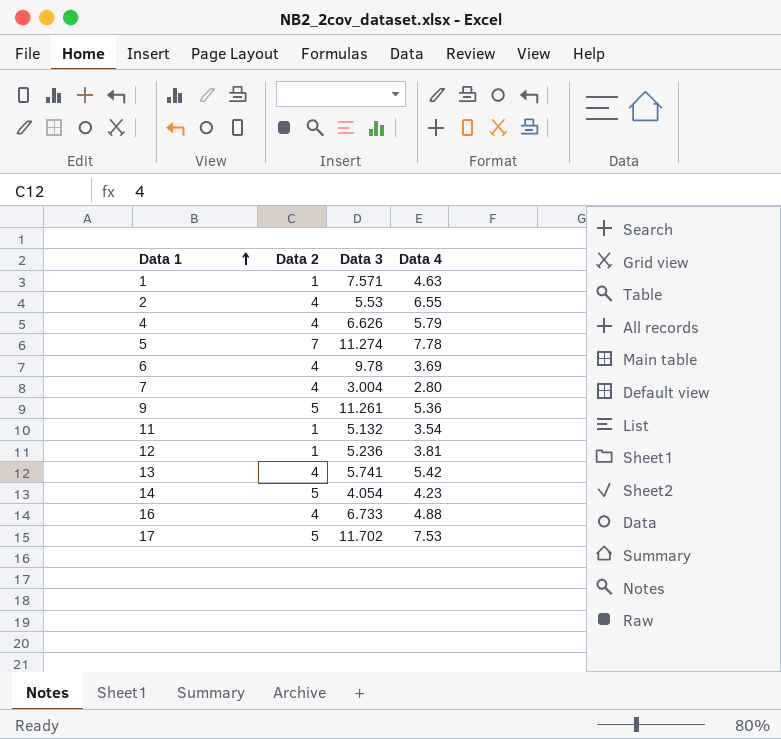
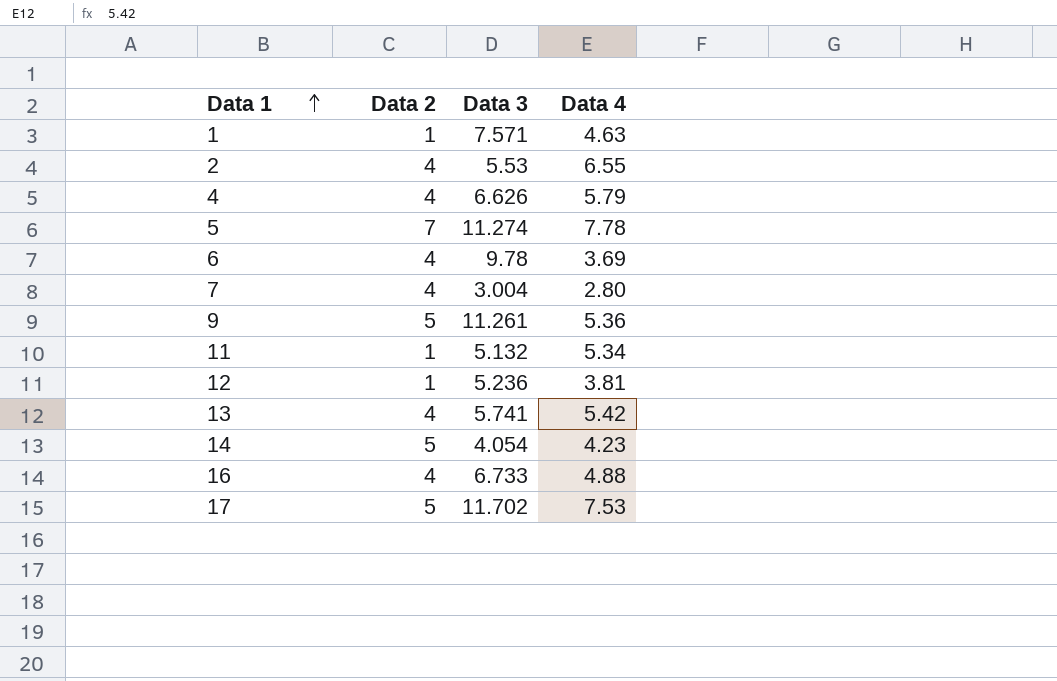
11 | Data 4: 3.54 -> 5.34

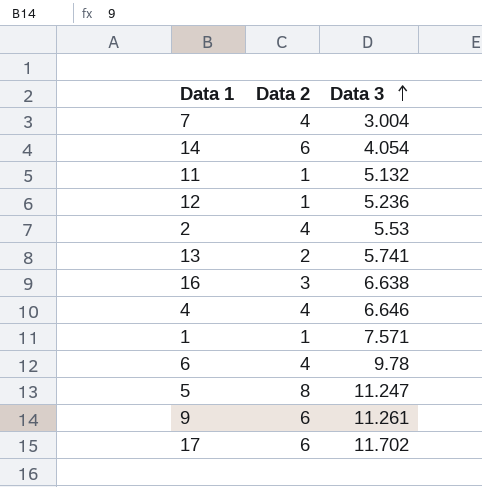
row order: Data 1 ascending -> Data 3 ascending
column Data 4 | position: 4 -> none
14 | Data 2: 5 -> 6
13 | Data 2: 4 -> 2
16 | Data 2: 4 -> 3
16 | Data 3: 6.733 -> 6.638
4 | Data 3: 6.626 -> 6.646
5 | Data 2: 7 -> 8
5 | Data 3: 11.274 -> 11.247
9 | Data 2: 5 -> 6
17 | Data 2: 5 -> 6

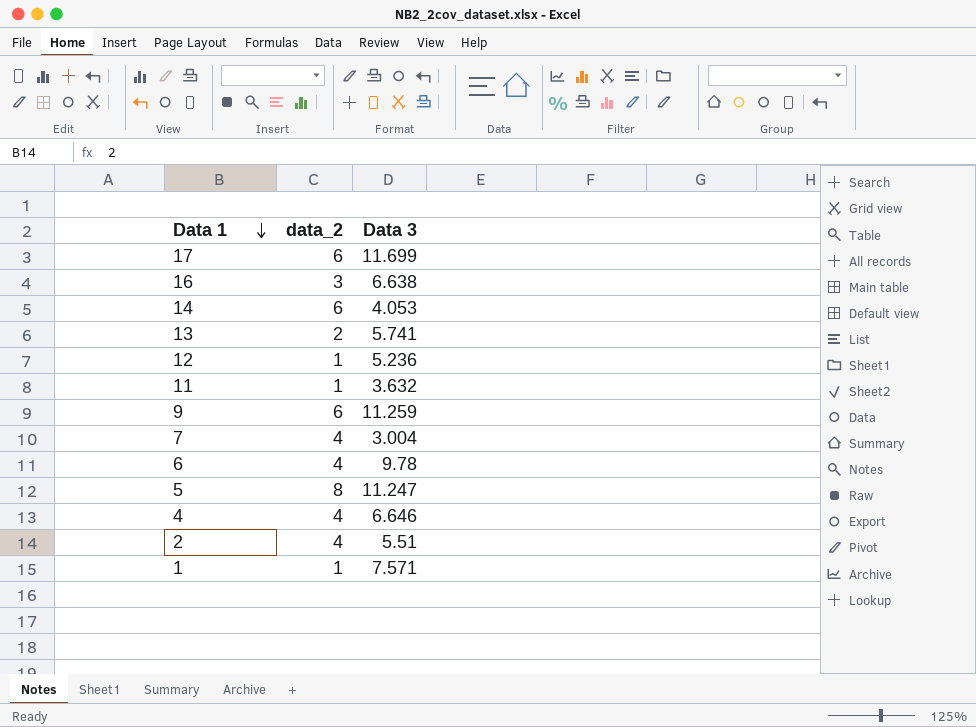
row order: Data 3 ascending -> Data 1 descending
column name: Data 2 -> data_2
17 | Data 3: 11.702 -> 11.699
14 | Data 3: 4.054 -> 4.053
11 | Data 3: 5.132 -> 3.632
9 | Data 3: 11.261 -> 11.259
2 | Data 3: 5.53 -> 5.51

